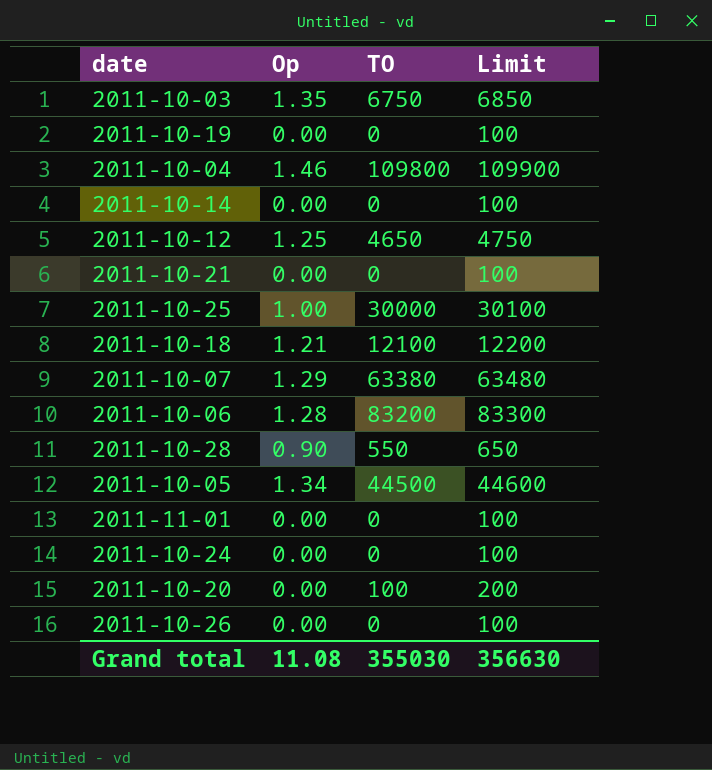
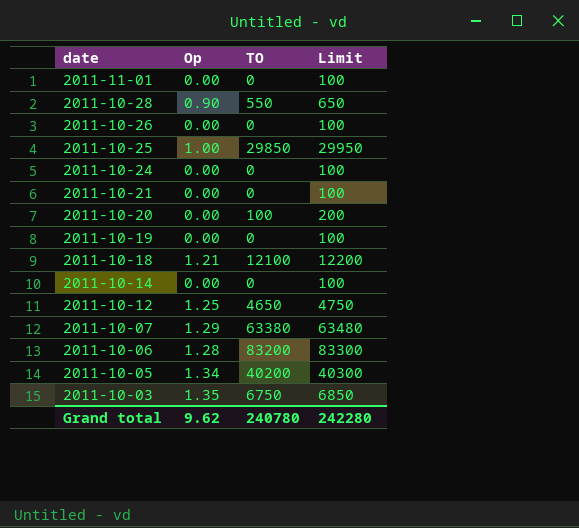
row order: none -> date descending
row 2011-10-04: 1.46 | 109800 | 109900 -> none
2011-10-25 | TO: 30000 -> 29850
2011-10-25 | Limit: 30100 -> 29950
2011-10-05 | TO: 44500 -> 40200
2011-10-05 | Limit: 44600 -> 40300
Grand total | Op: 11.08 -> 9.62
Grand total | TO: 355030 -> 240780
Grand total | Limit: 356630 -> 242280

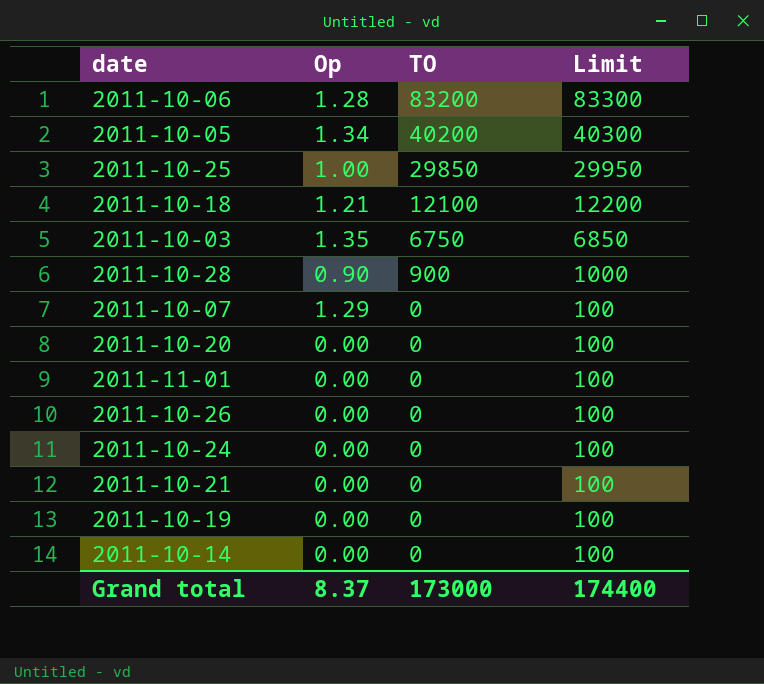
row order: date descending -> TO descending
row 2011-10-12: 1.25 | 4650 | 4750 -> none
2011-10-28 | TO: 550 -> 900
2011-10-28 | Limit: 650 -> 1000
2011-10-07 | TO: 63380 -> 0
2011-10-07 | Limit: 63480 -> 100
2011-10-20 | TO: 100 -> 0
2011-10-20 | Limit: 200 -> 100
Grand total | Op: 9.62 -> 8.37
Grand total | TO: 240780 -> 173000
Grand total | Limit: 242280 -> 174400

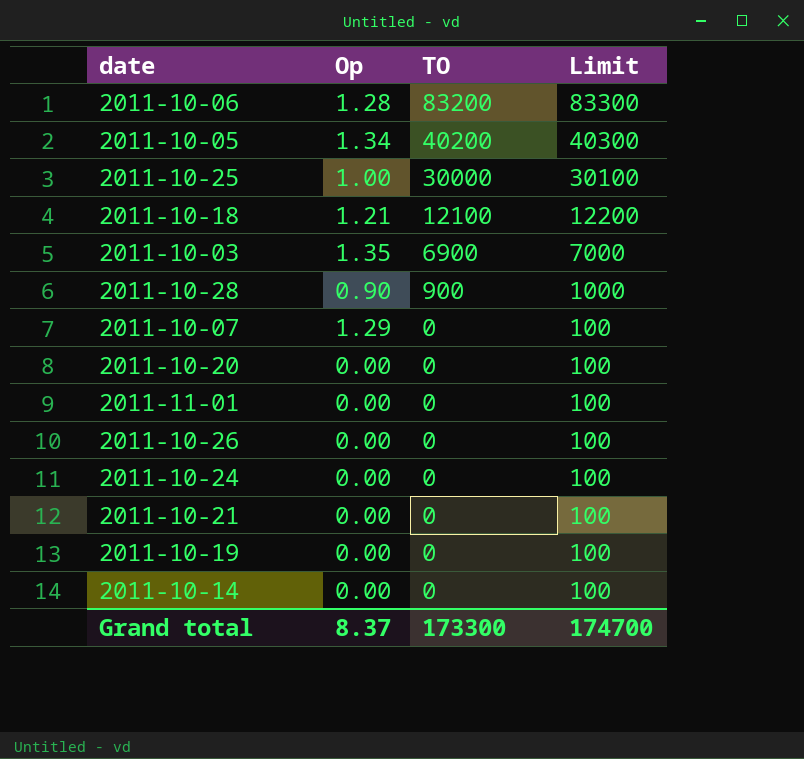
2011-10-25 | TO: 29850 -> 30000
2011-10-25 | Limit: 29950 -> 30100
2011-10-03 | TO: 6750 -> 6900
2011-10-03 | Limit: 6850 -> 7000
Grand total | TO: 173000 -> 173300
Grand total | Limit: 174400 -> 174700

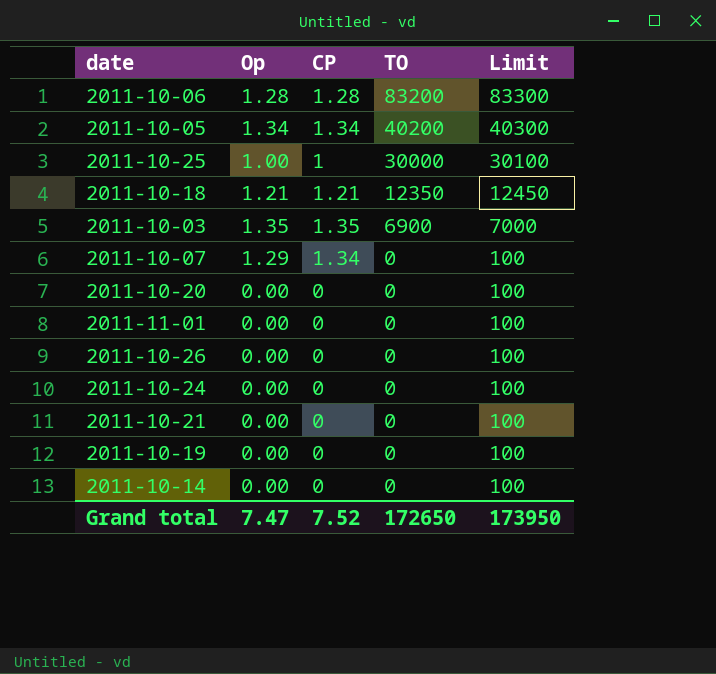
column CP | position: none -> 3
row 2011-10-28: 0.90 | 900 | 1000 -> none
2011-10-18 | TO: 12100 -> 12350
2011-10-18 | Limit: 12200 -> 12450
Grand total | Op: 8.37 -> 7.47
Grand total | TO: 173300 -> 172650
Grand total | Limit: 174700 -> 173950

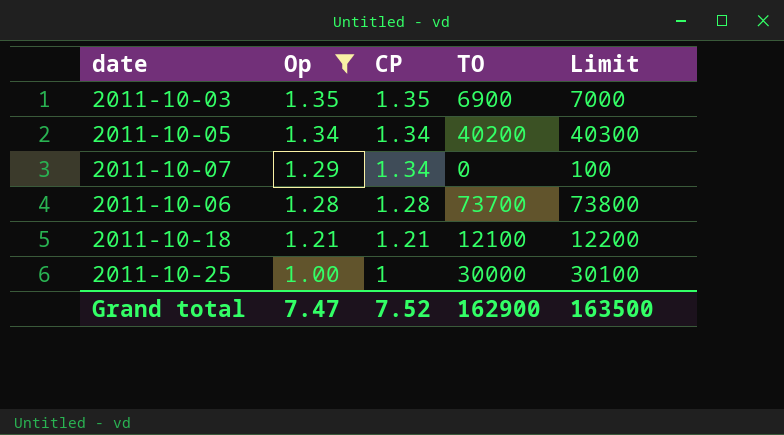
filter: none -> Op != 0.00
row order: TO descending -> Op descending
2011-10-06 | TO: 83200 -> 73700
2011-10-06 | Limit: 83300 -> 73800
2011-10-18 | TO: 12350 -> 12100
2011-10-18 | Limit: 12450 -> 12200
Grand total | TO: 172650 -> 162900
Grand total | Limit: 173950 -> 163500

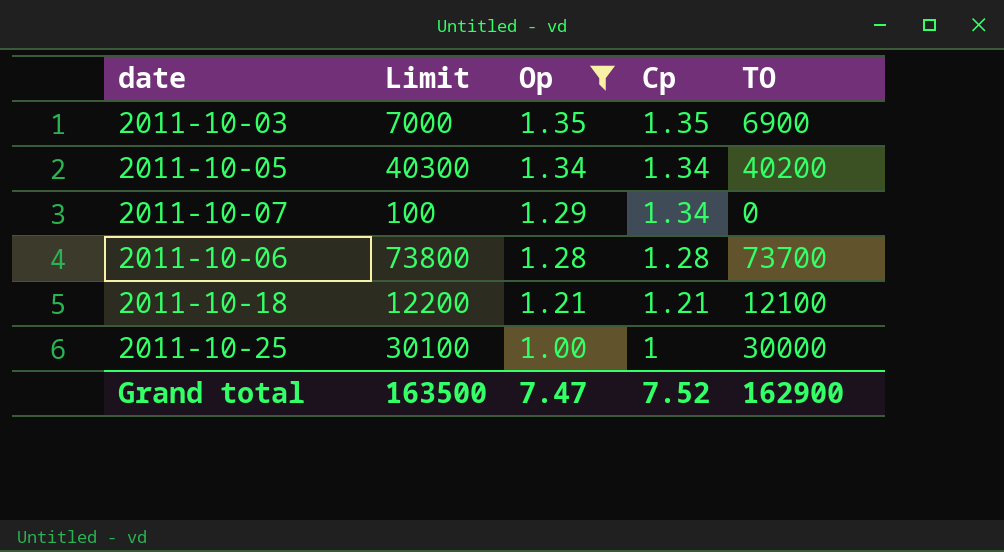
column Limit | position: 5 -> 2
column name: CP -> Cp

